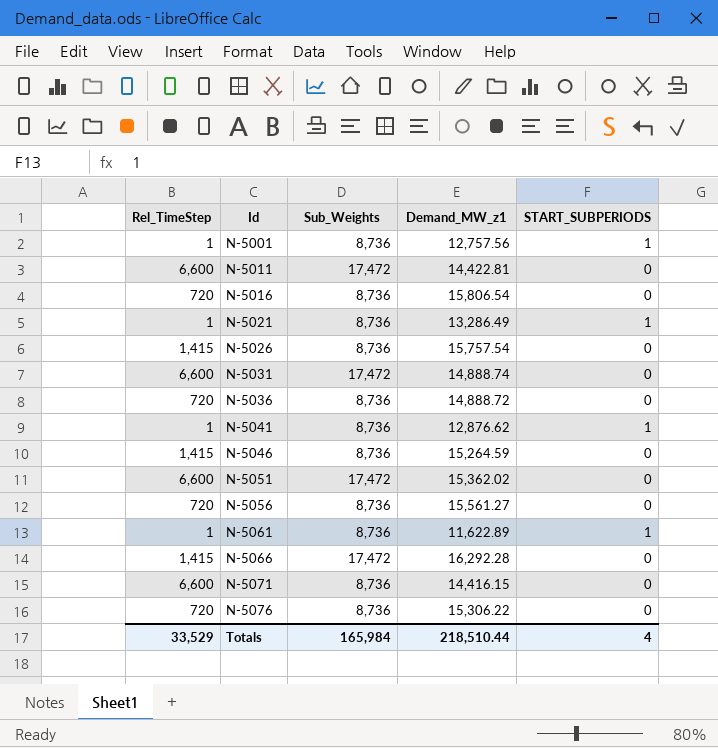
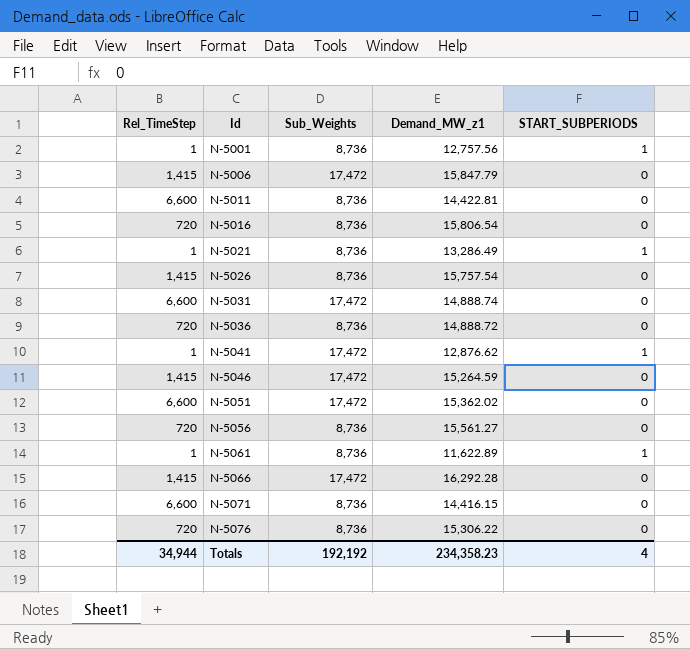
row N-5006: none -> 1,415 | 17,472 | 15,847.79 | 0
N-5011 | Sub_Weights: 17,472 -> 8,736
N-5041 | Sub_Weights: 8,736 -> 17,472
N-5046 | Sub_Weights: 8,736 -> 17,472
Totals | Rel_TimeStep: 33,529 -> 34,944
Totals | Sub_Weights: 165,984 -> 192,192
Totals | Demand_MW_z1: 218,510.44 -> 234,358.23

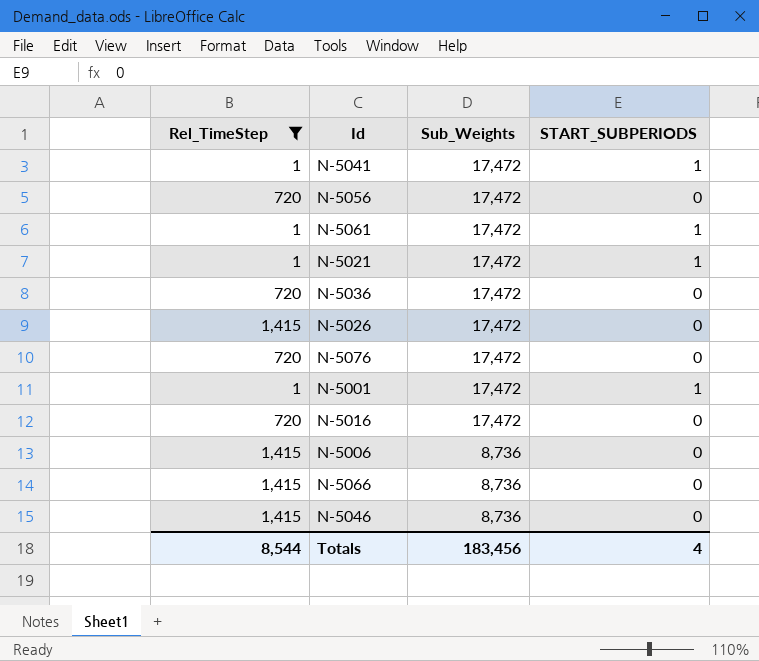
filter: none -> Rel_TimeStep != 6,600
row order: Id ascending -> Sub_Weights descending
column Demand_MW_z1 | position: 4 -> none
N-5056 | Sub_Weights: 8,736 -> 17,472
N-5061 | Sub_Weights: 8,736 -> 17,472
N-5021 | Sub_Weights: 8,736 -> 17,472
N-5036 | Sub_Weights: 8,736 -> 17,472
N-5026 | Sub_Weights: 8,736 -> 17,472
N-5076 | Sub_Weights: 8,736 -> 17,472
N-5001 | Sub_Weights: 8,736 -> 17,472
N-5016 | Sub_Weights: 8,736 -> 17,472
N-5006 | Sub_Weights: 17,472 -> 8,736
N-5066 | Sub_Weights: 17,472 -> 8,736
N-5046 | Sub_Weights: 17,472 -> 8,736
Totals | Rel_TimeStep: 34,944 -> 8,544
Totals | Sub_Weights: 192,192 -> 183,456

